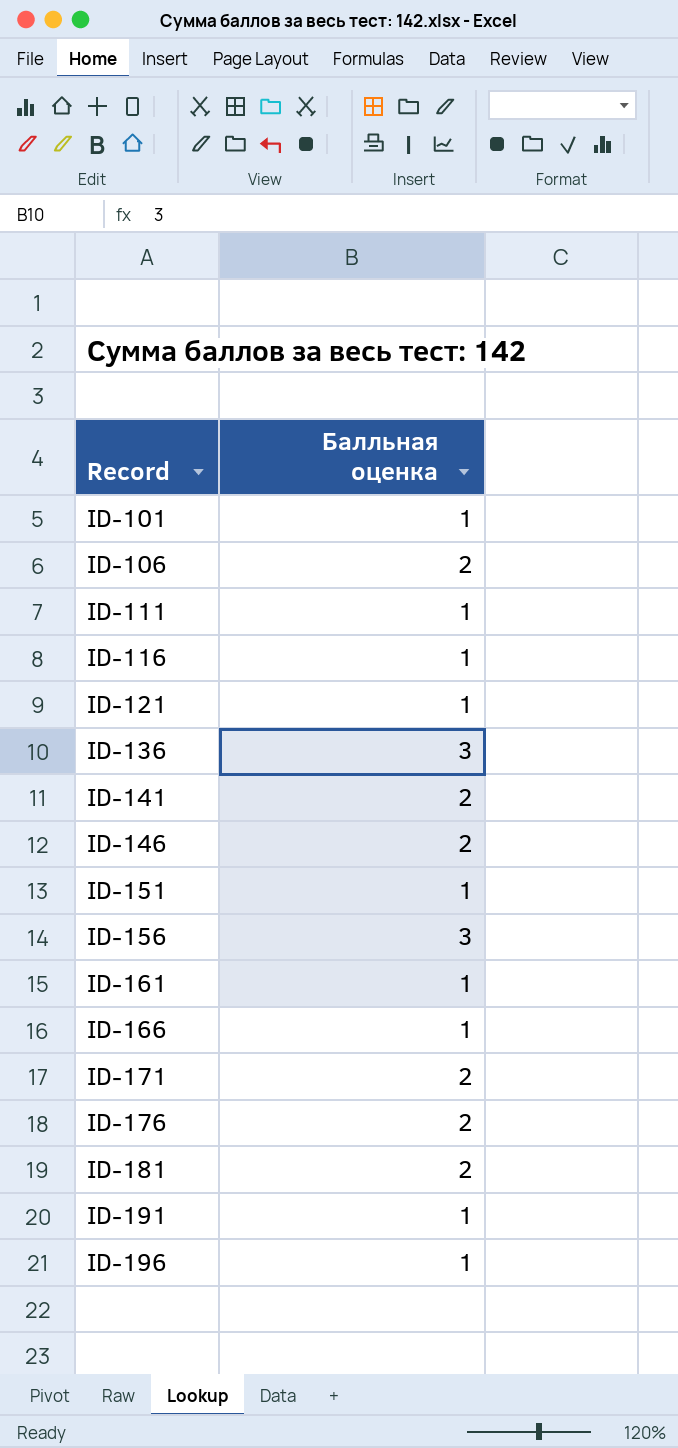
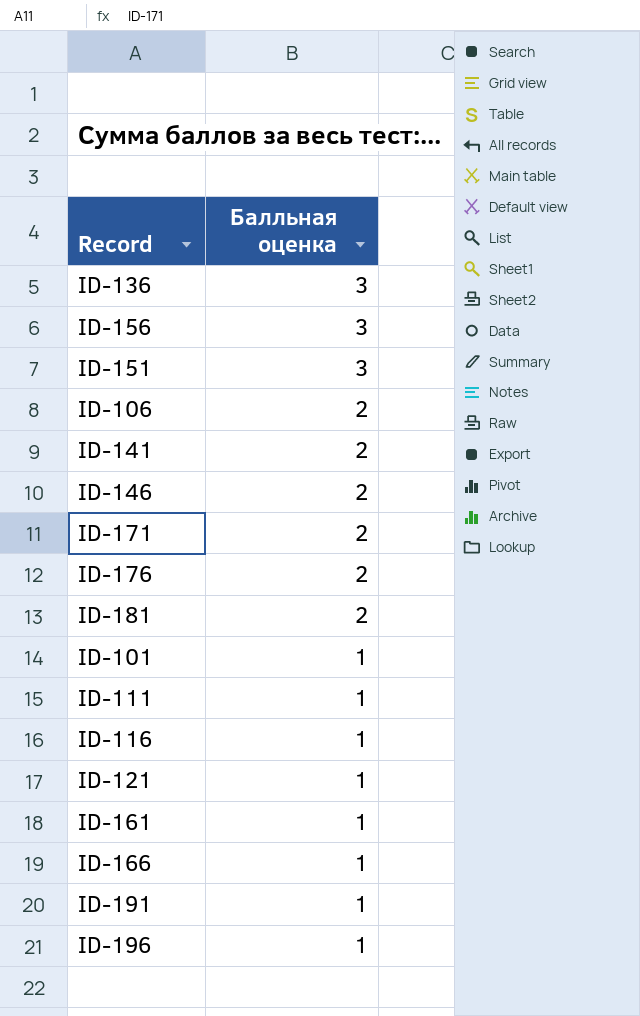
row order: Record ascending -> Балльная оценка descending
ID-151 | Балльная оценка: 1 -> 3

